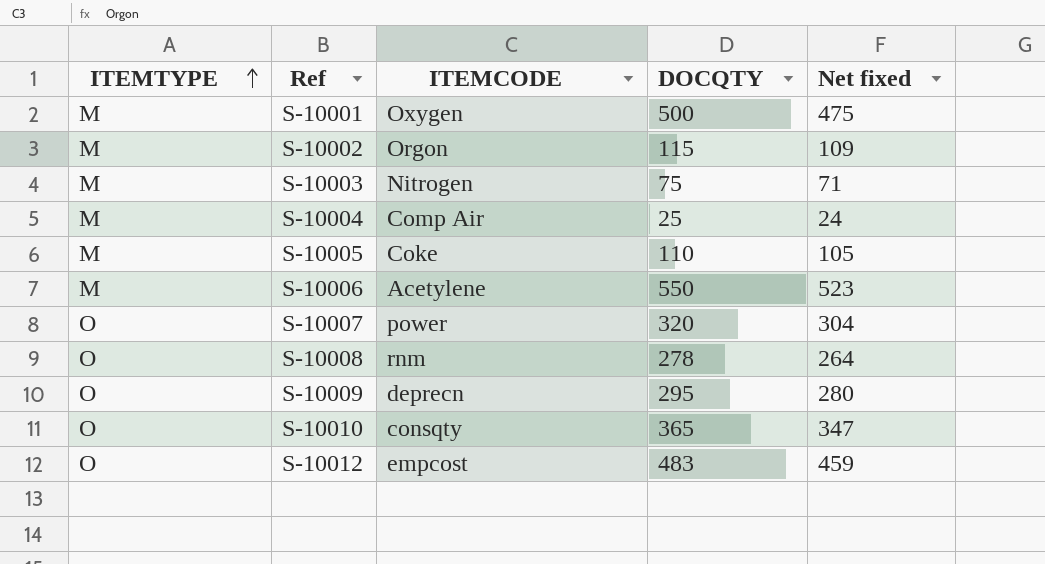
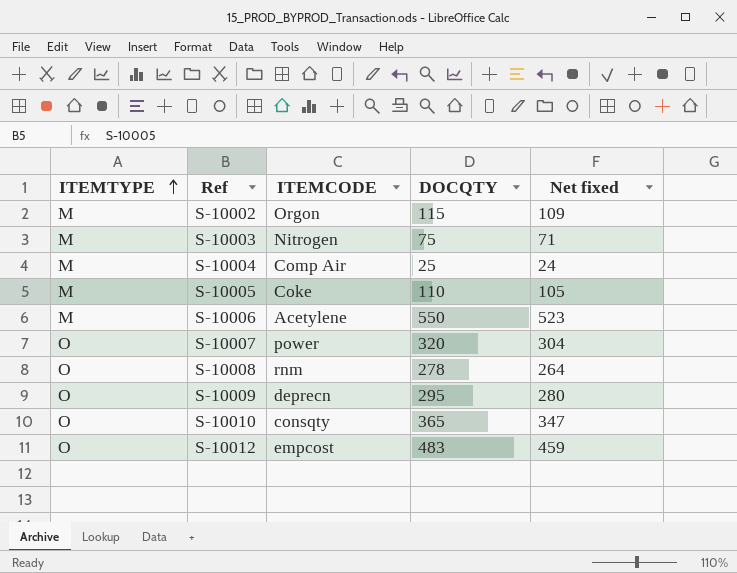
row S-10001: M | Oxygen | 500 | 475 -> none

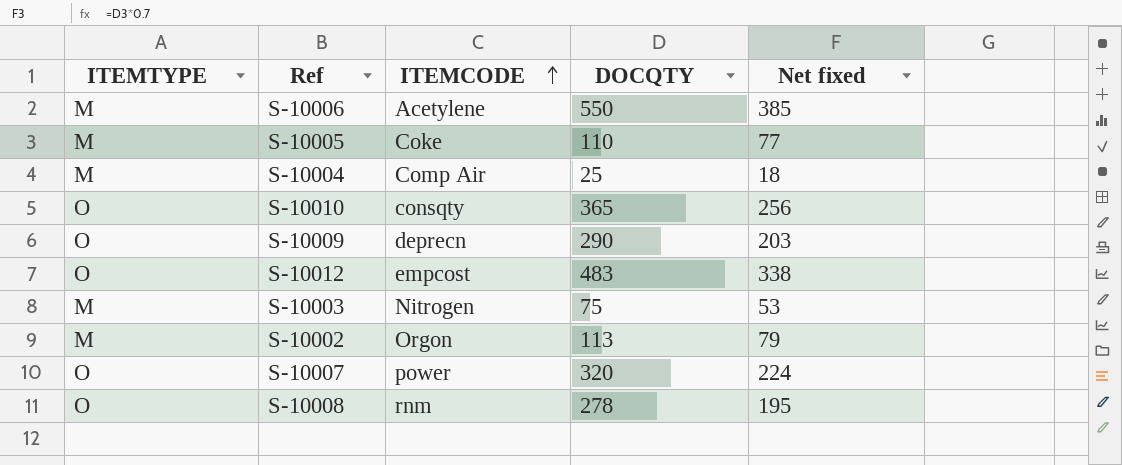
row order: ITEMTYPE ascending -> ITEMCODE ascending
column Net fixed | formula: [DOCQTY] * 0.95 -> [DOCQTY] * 0.7
S-10009 | DOCQTY: 295 -> 290
S-10002 | DOCQTY: 115 -> 113

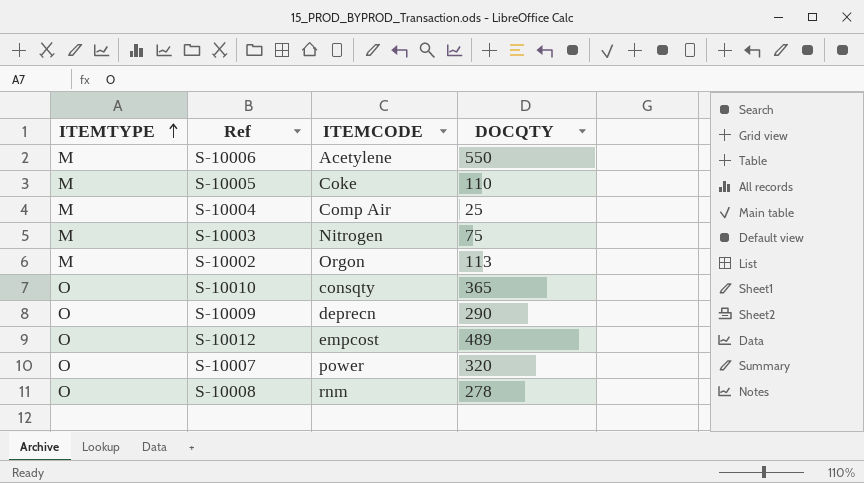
row order: ITEMCODE ascending -> ITEMTYPE ascending
column Net fixed | formula: [DOCQTY] * 0.7 -> none
S-10012 | DOCQTY: 483 -> 489

